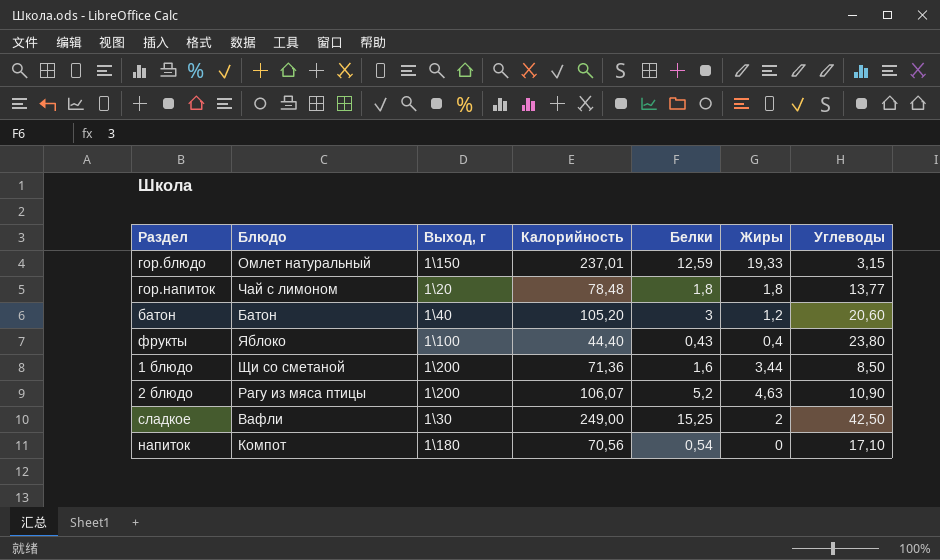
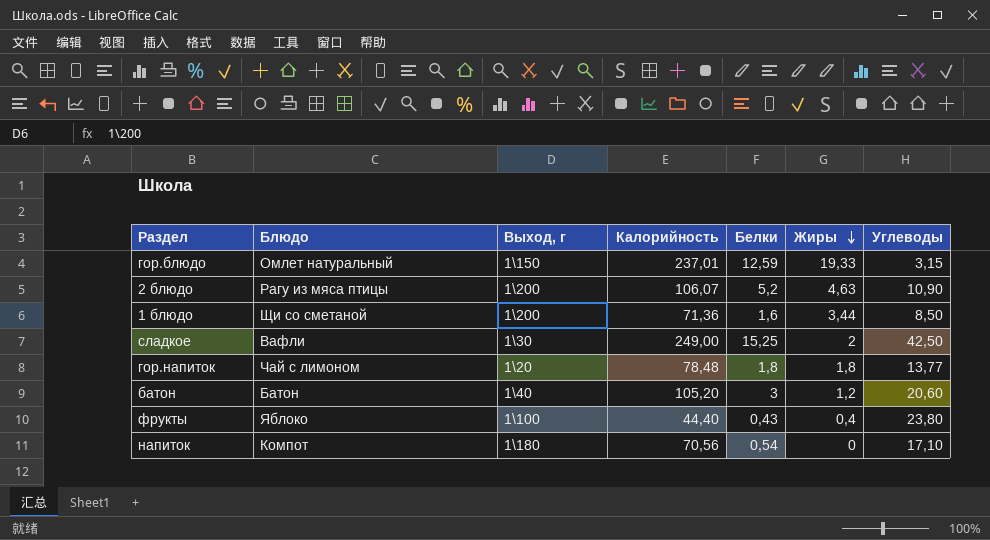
row order: none -> Жиры descending

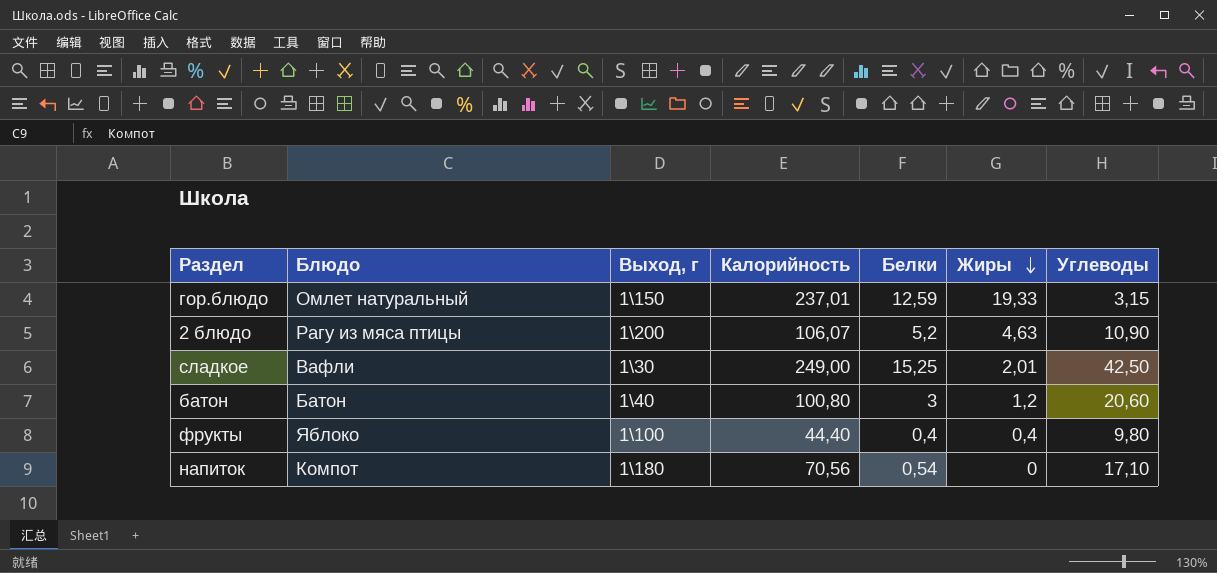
row 1 блюдо: Щи со сметаной | 1\200 | 71,36 | 1,6 | 3,44 | 8,50 -> none
row гор.напиток: Чай с лимоном | 1\20 | 78,48 | 1,8 | 1,8 | 13,77 -> none
сладкое | Жиры: 2 -> 2,01
батон | Калорийность: 105,20 -> 100,80
фрукты | Белки: 0,43 -> 0,4
фрукты | Углеводы: 23,80 -> 9,80

